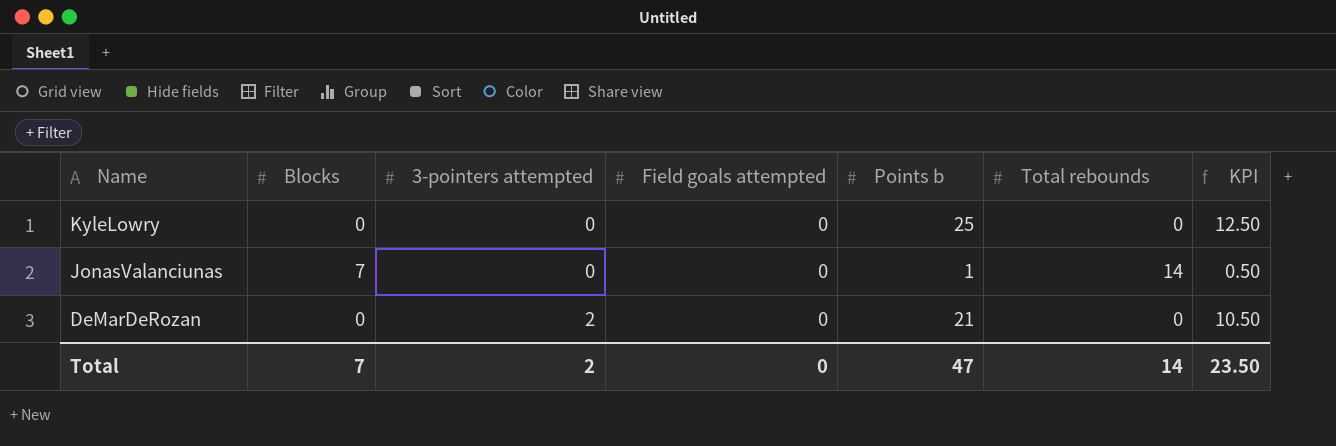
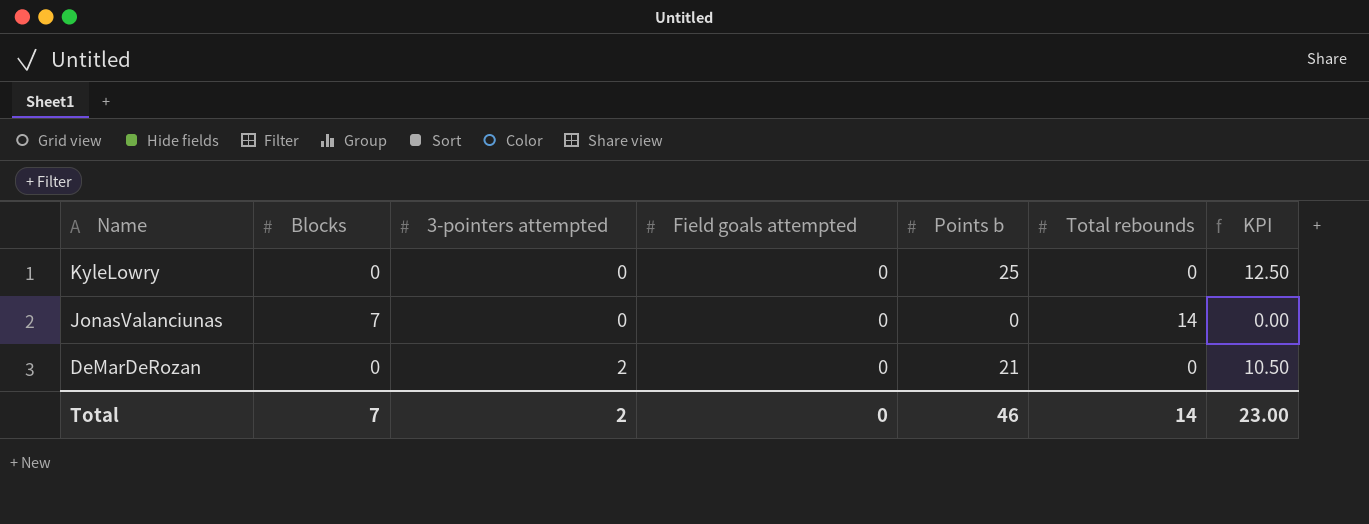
JonasValanciunas | Points b: 1 -> 0
JonasValanciunas | KPI: 0.50 -> 0.00
Total | Points b: 47 -> 46
Total | KPI: 23.50 -> 23.00

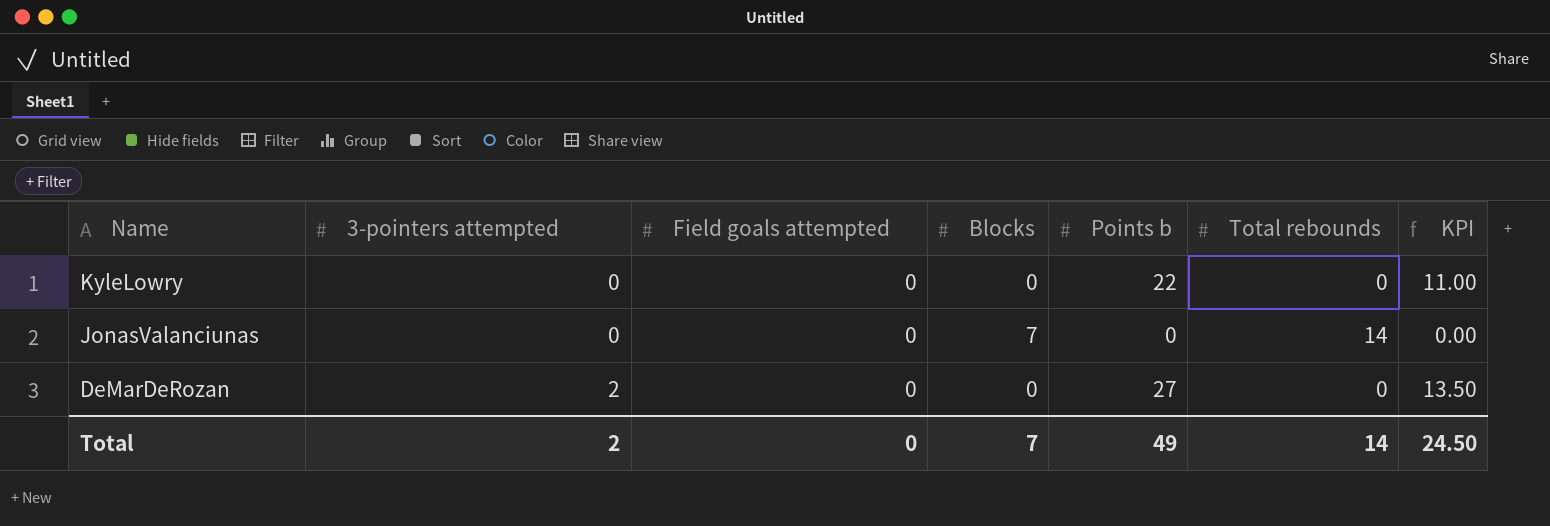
column Blocks | position: 2 -> 4
KyleLowry | Points b: 25 -> 22
KyleLowry | KPI: 12.50 -> 11.00
DeMarDeRozan | Points b: 21 -> 27
DeMarDeRozan | KPI: 10.50 -> 13.50
Total | Points b: 46 -> 49
Total | KPI: 23.00 -> 24.50

